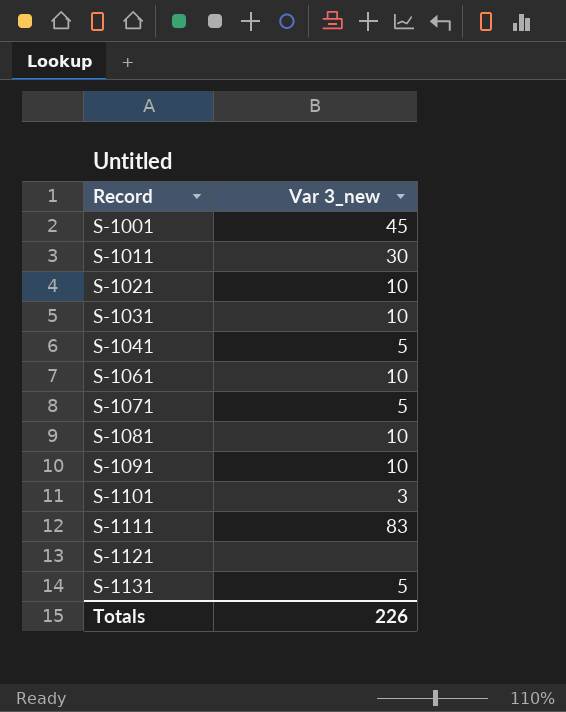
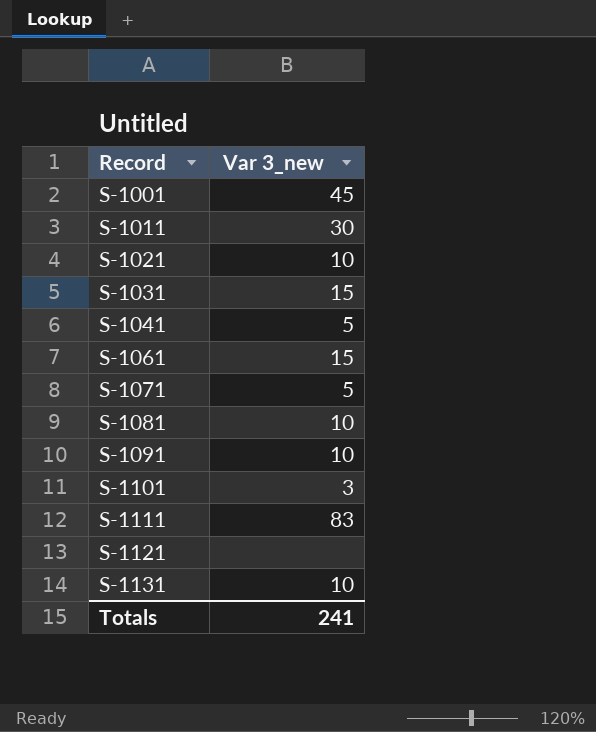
S-1031 | Var 3_new: 10 -> 15
S-1061 | Var 3_new: 10 -> 15
S-1131 | Var 3_new: 5 -> 10
Totals | Var 3_new: 226 -> 241

